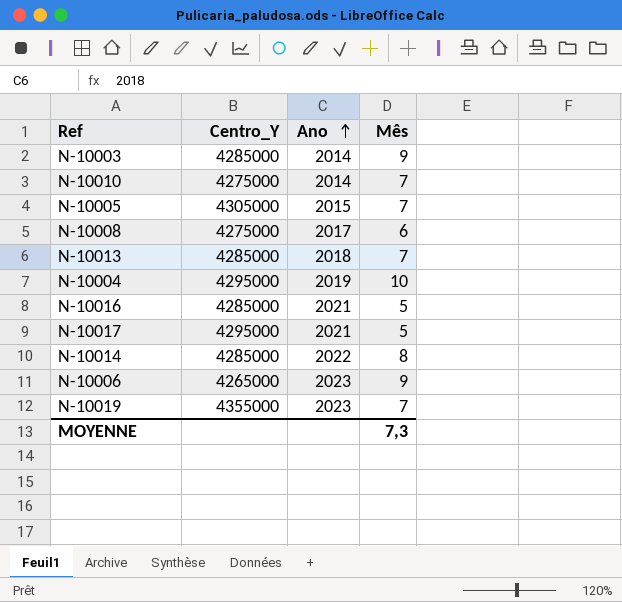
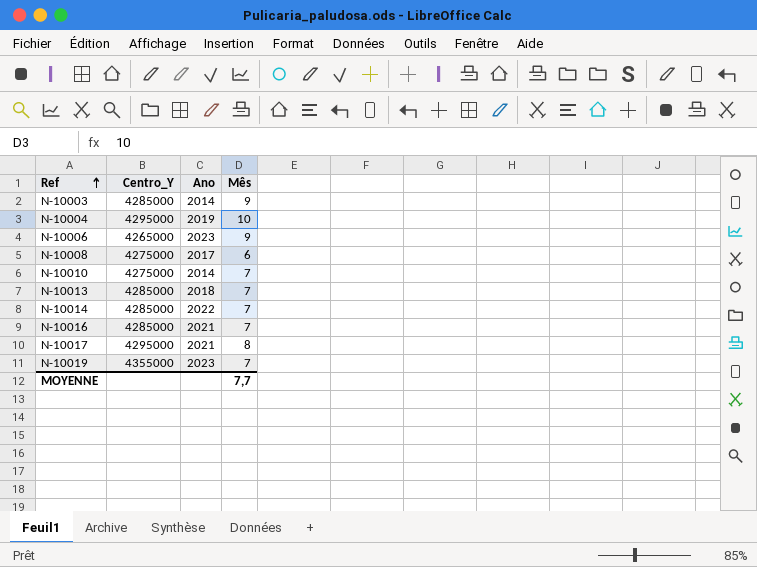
row order: Ano ascending -> Ref ascending
row N-10005: 4305000 | 2015 | 7 -> none
N-10014 | Mês: 8 -> 7
N-10016 | Mês: 5 -> 7
N-10017 | Mês: 5 -> 8
MOYENNE | Mês: 7,3 -> 7,7

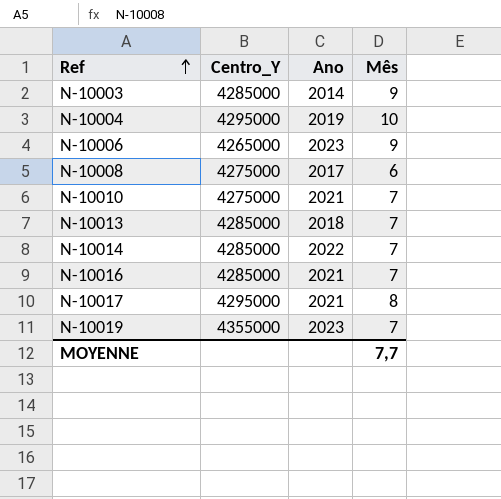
N-10010 | Ano: 2014 -> 2021

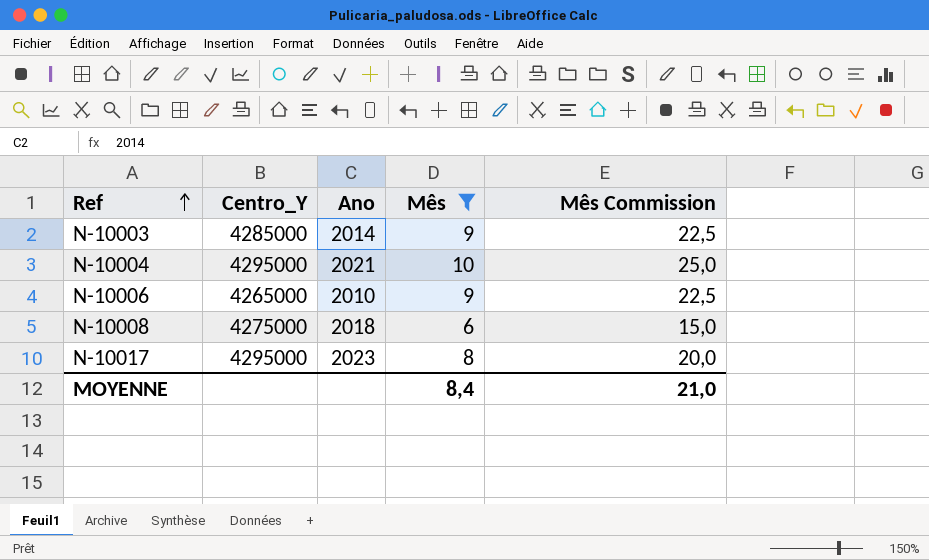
filter: none -> Mês != 7
column Mês Commission | formula: none -> [Mês] * 2,5
N-10004 | Ano: 2019 -> 2021
N-10006 | Ano: 2023 -> 2010
N-10008 | Ano: 2017 -> 2018
N-10017 | Ano: 2021 -> 2023
MOYENNE | Mês: 7,7 -> 8,4

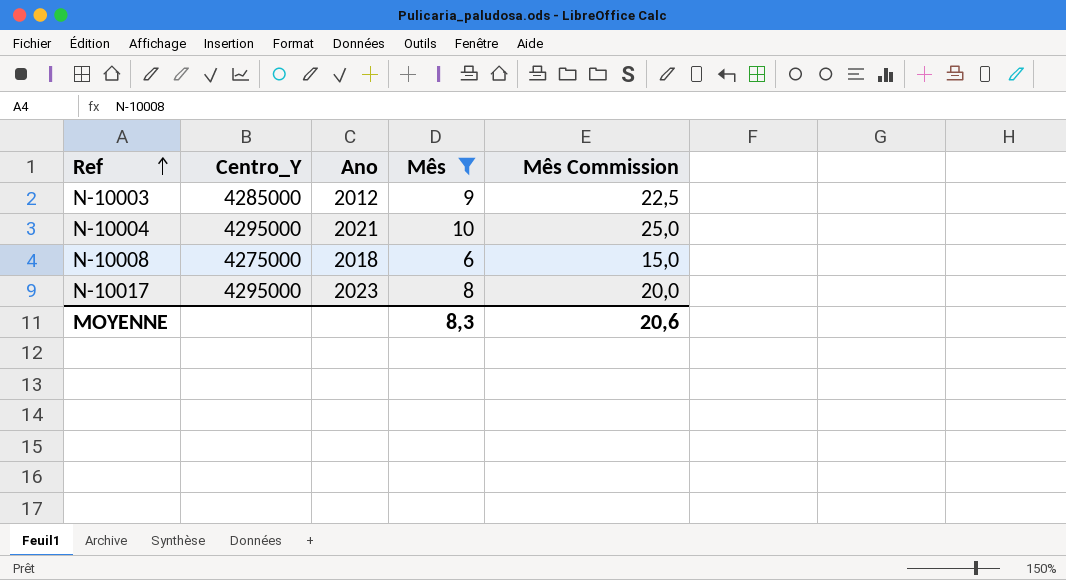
row N-10006: 4265000 | 2010 | 9 | 22,5 -> none
N-10003 | Ano: 2014 -> 2012
MOYENNE | Mês: 8,4 -> 8,3
MOYENNE | Mês Commission: 21,0 -> 20,6

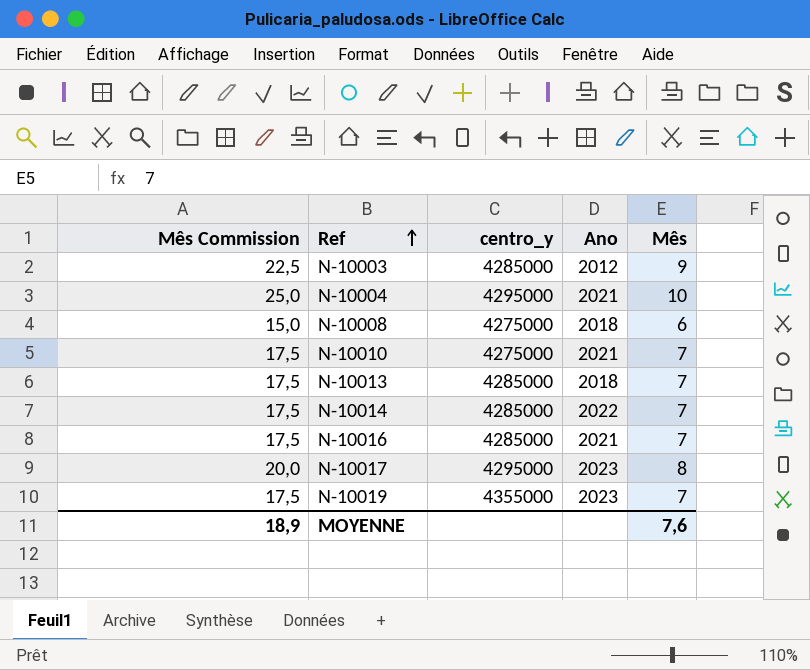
filter: Mês != 7 -> none
column Mês Commission | position: 5 -> 1
column name: Centro_Y -> centro_y
MOYENNE | Mês Commission: 20,6 -> 18,9
MOYENNE | Mês: 8,3 -> 7,6

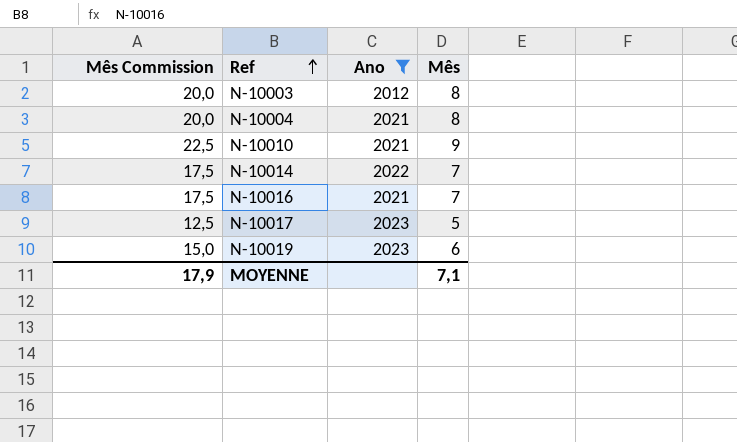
filter: none -> Ano != 2018
column centro_y | position: 3 -> none
N-10003 | Mês Commission: 22,5 -> 20,0
N-10003 | Mês: 9 -> 8
N-10004 | Mês Commission: 25,0 -> 20,0
N-10004 | Mês: 10 -> 8
N-10010 | Mês Commission: 17,5 -> 22,5
N-10010 | Mês: 7 -> 9
N-10017 | Mês Commission: 20,0 -> 12,5
N-10017 | Mês: 8 -> 5
N-10019 | Mês Commission: 17,5 -> 15,0
N-10019 | Mês: 7 -> 6
MOYENNE | Mês Commission: 18,9 -> 17,9
MOYENNE | Mês: 7,6 -> 7,1

